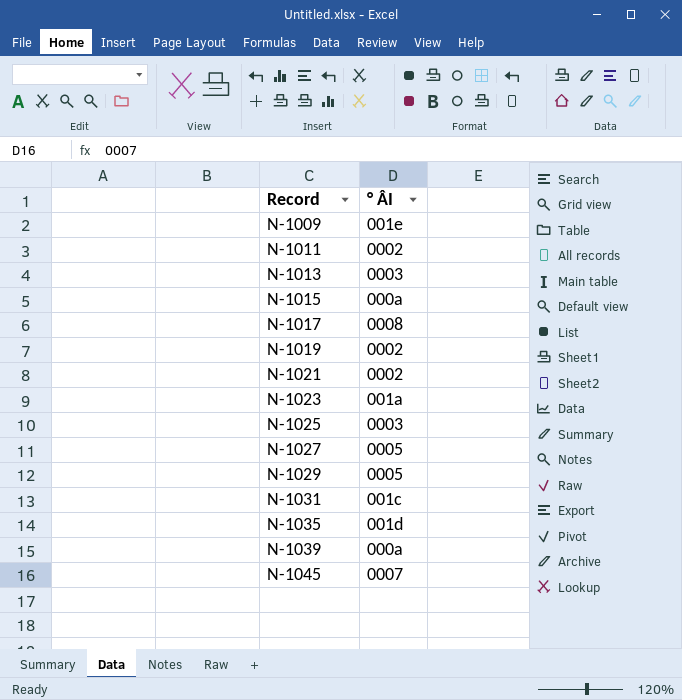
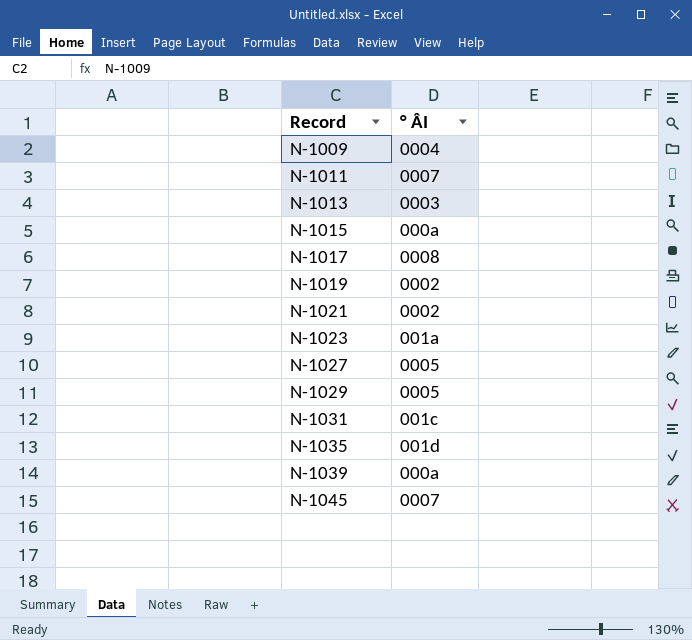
row N-1025: 0003 -> none
N-1009 | ° ÂI: 001e -> 0004
N-1011 | ° ÂI: 0002 -> 0007

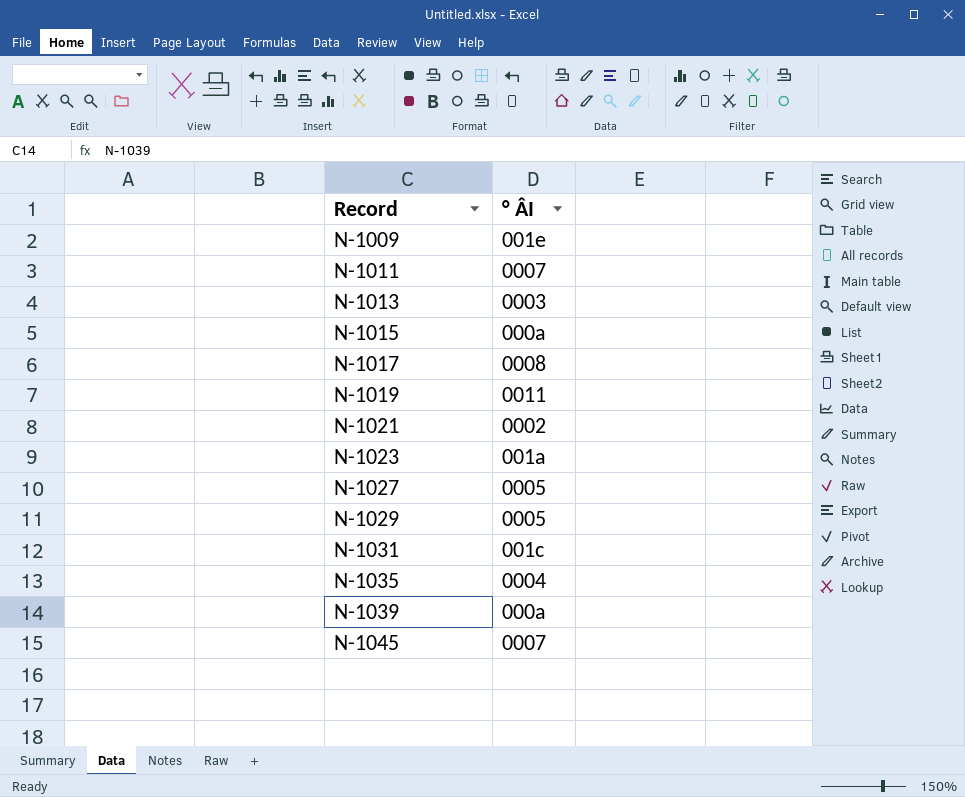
N-1009 | ° ÂI: 0004 -> 001e
N-1019 | ° ÂI: 0002 -> 0011
N-1035 | ° ÂI: 001d -> 0004

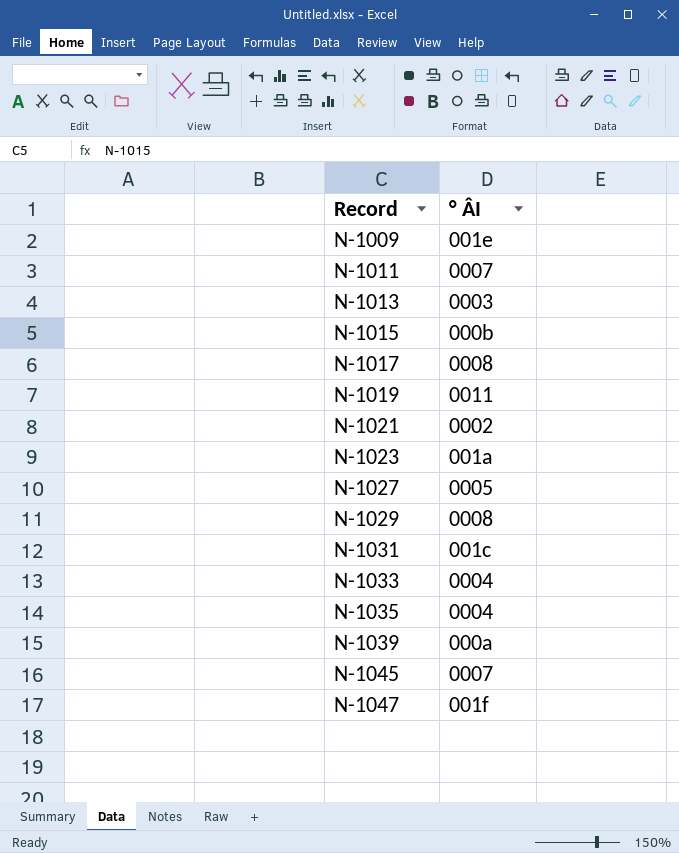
N-1015 | ° ÂI: 000a -> 000b
N-1029 | ° ÂI: 0005 -> 0008
row N-1033: none -> 0004
row N-1047: none -> 001f

